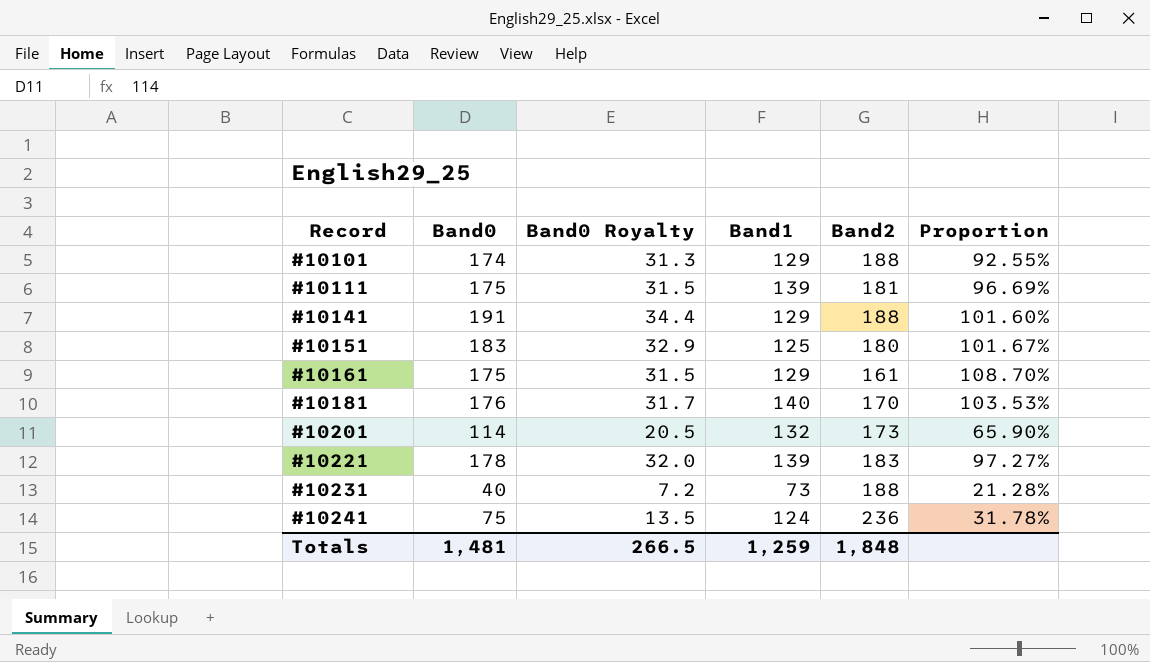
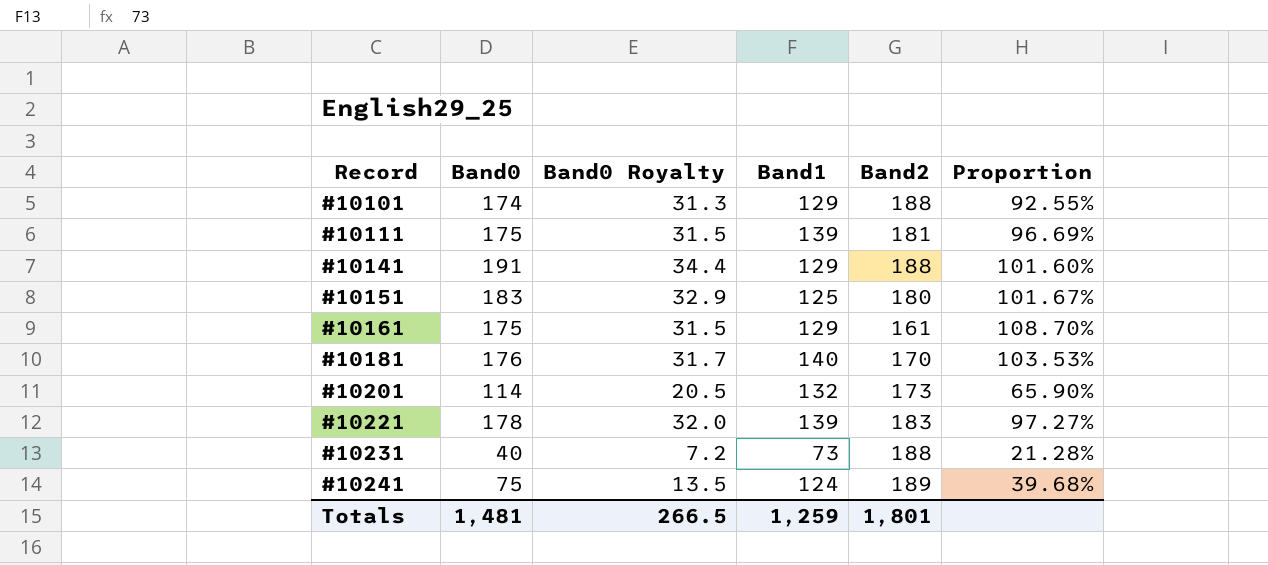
#10241 | Band2: 236 -> 189
#10241 | Proportion: 31.78% -> 39.68%
Totals | Band2: 1,848 -> 1,801

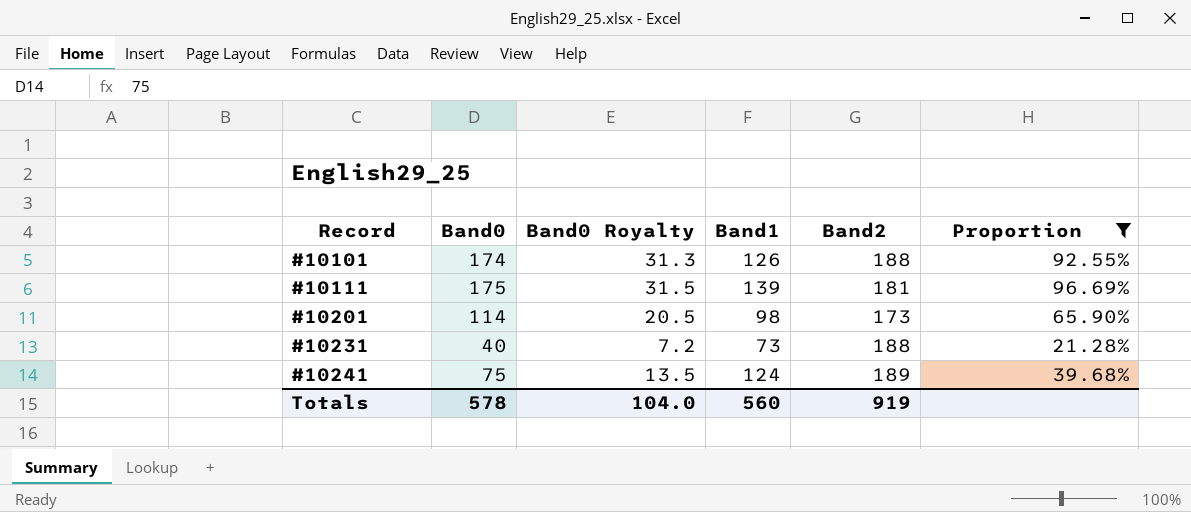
filter: none -> Proportion <= 96.69%
#10101 | Band1: 129 -> 126
#10201 | Band1: 132 -> 98
Totals | Band0: 1,481 -> 578
Totals | Band0 Royalty: 266.5 -> 104.0
Totals | Band1: 1,259 -> 560
Totals | Band2: 1,801 -> 919

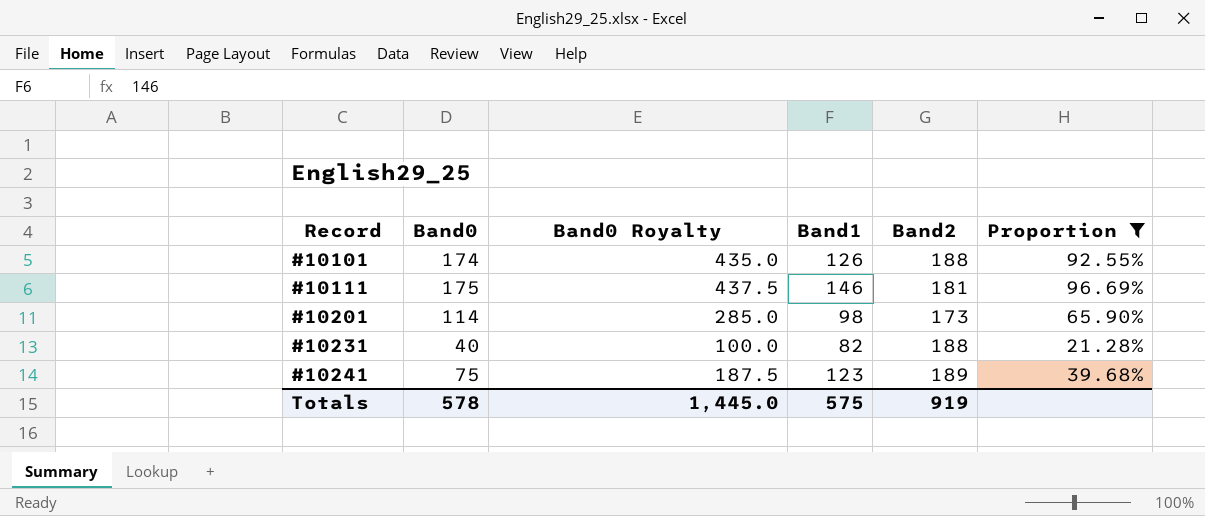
column Band0 Royalty | formula: [Band0] * 0.18 -> [Band0] * 2.5
#10111 | Band1: 139 -> 146
#10231 | Band1: 73 -> 82
#10241 | Band1: 124 -> 123
Totals | Band0 Royalty: 104.0 -> 1,445.0
Totals | Band1: 560 -> 575

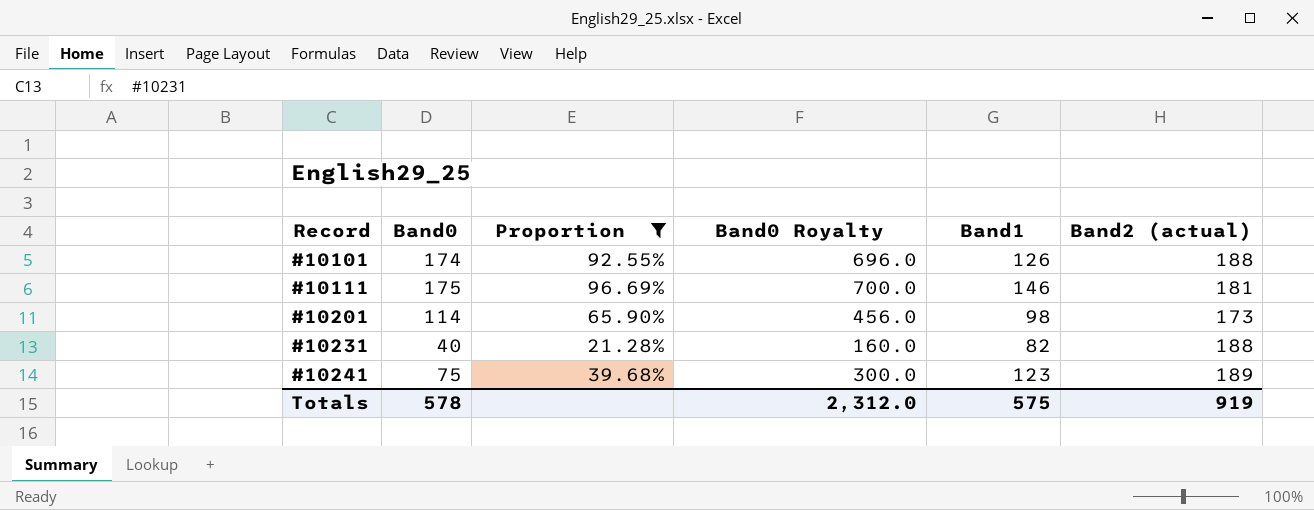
column Proportion | position: 6 -> 3
column Band0 Royalty | formula: [Band0] * 2.5 -> [Band0] * 4
column name: Band2 -> Band2 (actual)
Totals | Band0 Royalty: 1,445.0 -> 2,312.0

